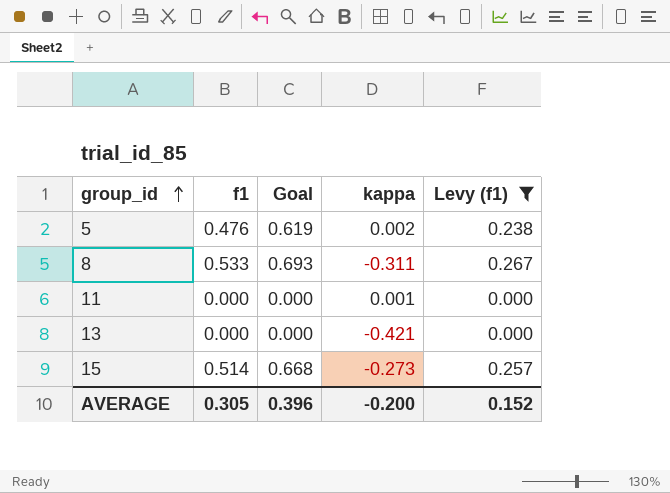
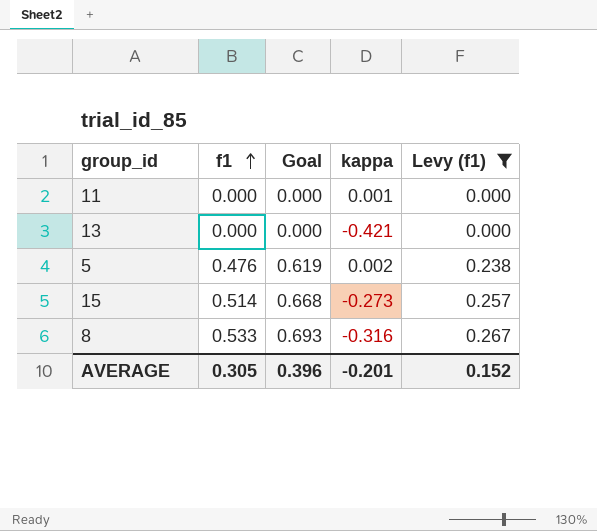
row order: group_id ascending -> f1 ascending
8 | kappa: -0.311 -> -0.316
AVERAGE | kappa: -0.200 -> -0.201

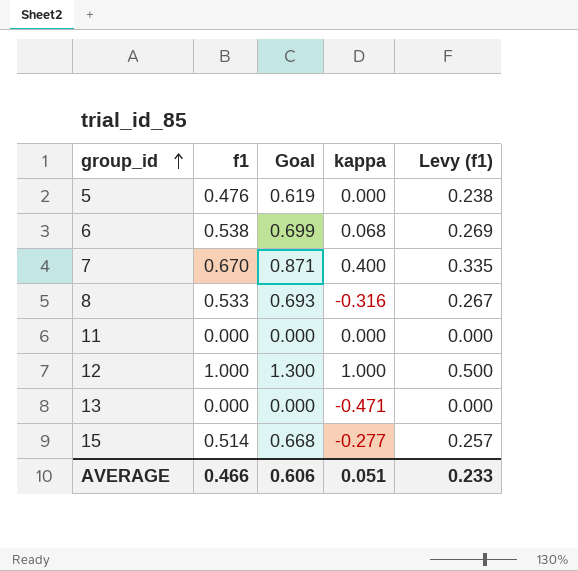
filter: Levy (f1) <= 0.267 -> none
row order: f1 ascending -> group_id ascending
5 | kappa: 0.002 -> 0.000
11 | kappa: 0.001 -> 0.000
13 | kappa: -0.421 -> -0.471
15 | kappa: -0.273 -> -0.277
AVERAGE | f1: 0.305 -> 0.466
AVERAGE | Goal: 0.396 -> 0.606
AVERAGE | kappa: -0.201 -> 0.051
AVERAGE | Levy (f1): 0.152 -> 0.233

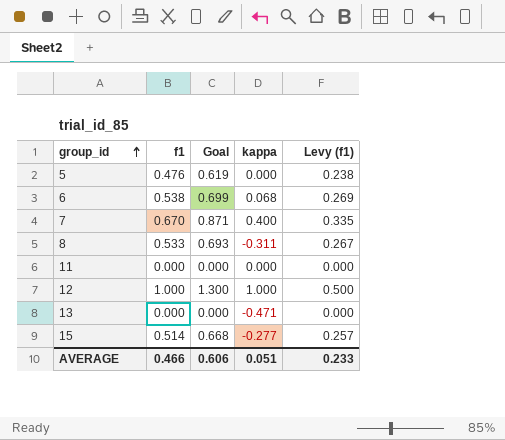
8 | kappa: -0.316 -> -0.311

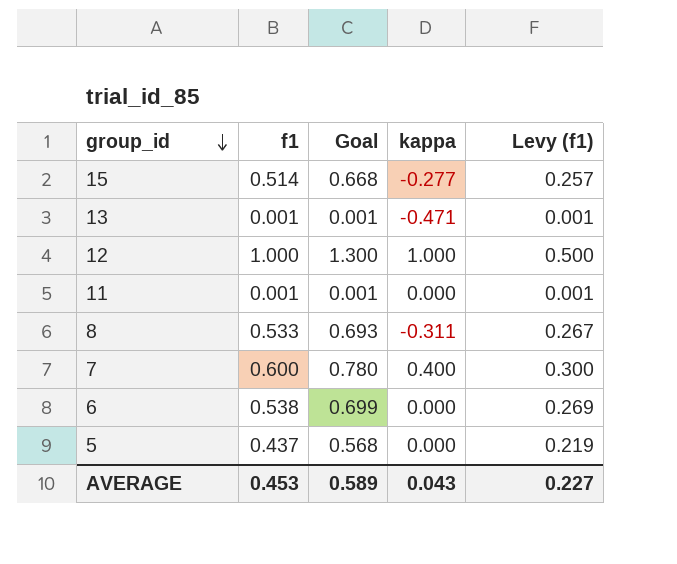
row order: group_id ascending -> group_id descending
13 | f1: 0.000 -> 0.001
13 | Goal: 0.000 -> 0.001
13 | Levy (f1): 0.000 -> 0.001
11 | f1: 0.000 -> 0.001
11 | Goal: 0.000 -> 0.001
11 | Levy (f1): 0.000 -> 0.001
7 | f1: 0.670 -> 0.600
7 | Goal: 0.871 -> 0.780
7 | Levy (f1): 0.335 -> 0.300
6 | kappa: 0.068 -> 0.000
5 | f1: 0.476 -> 0.437
5 | Goal: 0.619 -> 0.568
5 | Levy (f1): 0.238 -> 0.219
AVERAGE | f1: 0.466 -> 0.453
AVERAGE | Goal: 0.606 -> 0.589
AVERAGE | kappa: 0.051 -> 0.043
AVERAGE | Levy (f1): 0.233 -> 0.227

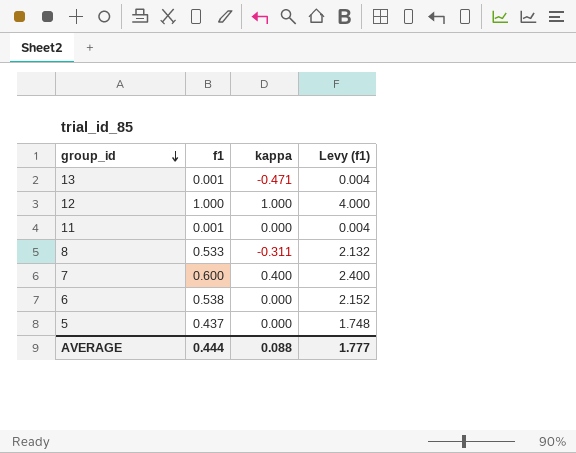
column Goal | formula: [f1] * 1.3 -> none
column Levy (f1) | formula: [f1] * 0.5 -> [f1] * 4
row 15: 0.514 | 0.668 | -0.277 | 0.257 -> none
AVERAGE | f1: 0.453 -> 0.444
AVERAGE | kappa: 0.043 -> 0.088
AVERAGE | Levy (f1): 0.227 -> 1.777

